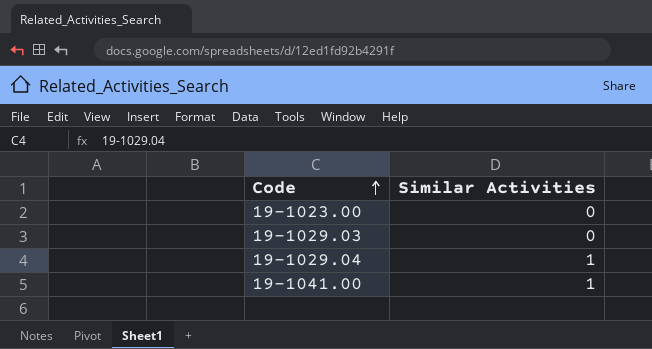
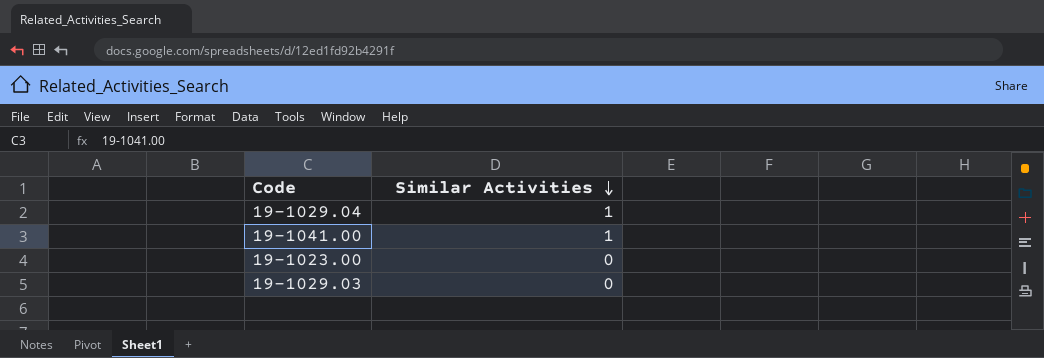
row order: Code ascending -> Similar Activities descending

